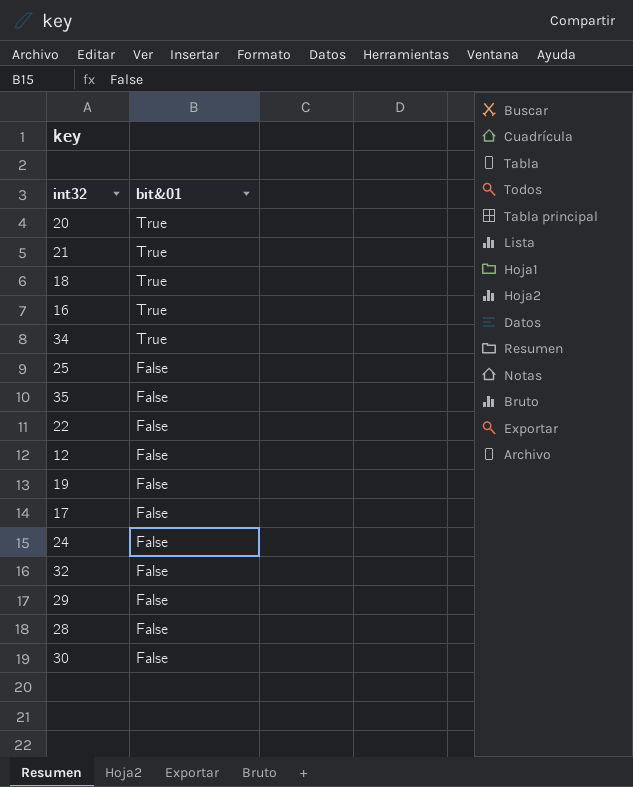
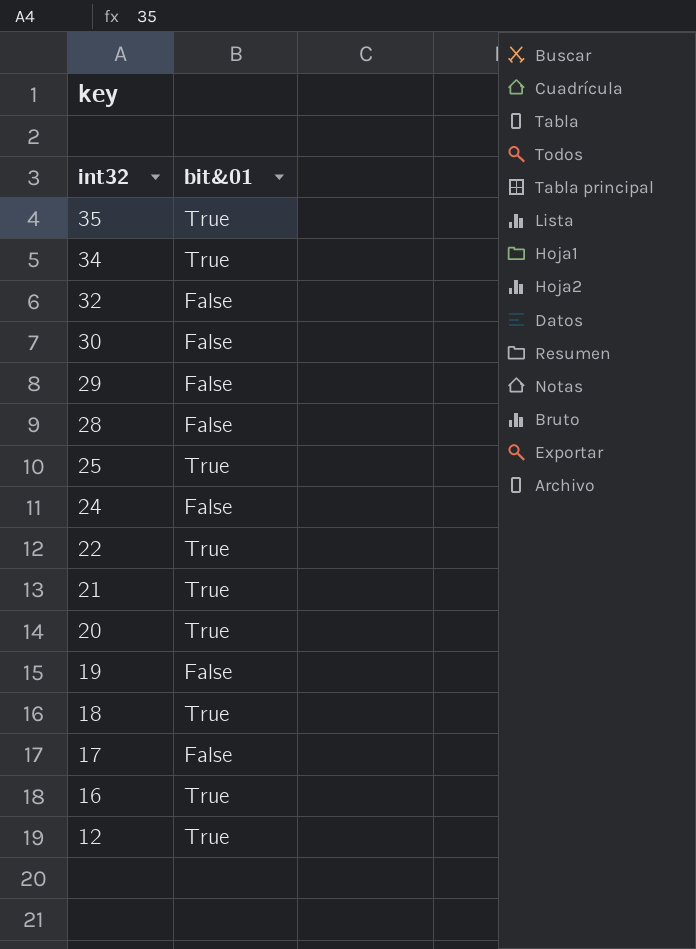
row order: bit&01 descending -> int32 descending
35 | bit&01: False -> True
25 | bit&01: False -> True
22 | bit&01: False -> True
12 | bit&01: False -> True

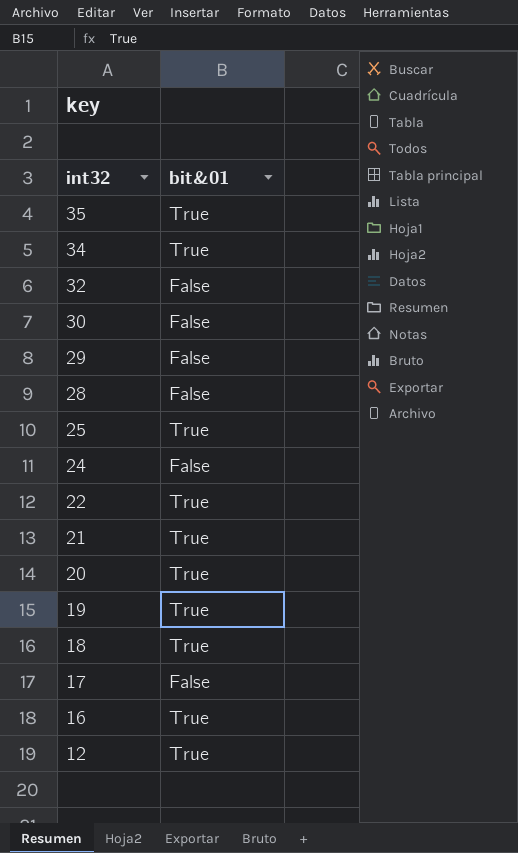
19 | bit&01: False -> True

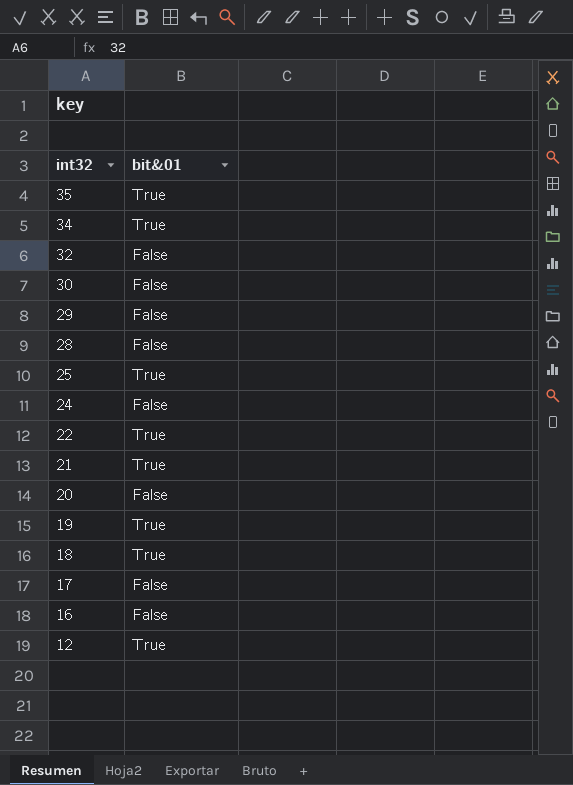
20 | bit&01: True -> False
16 | bit&01: True -> False

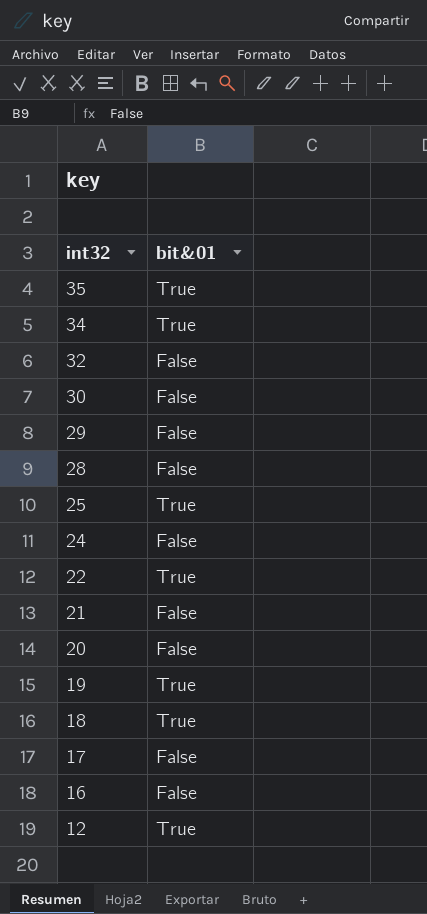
21 | bit&01: True -> False

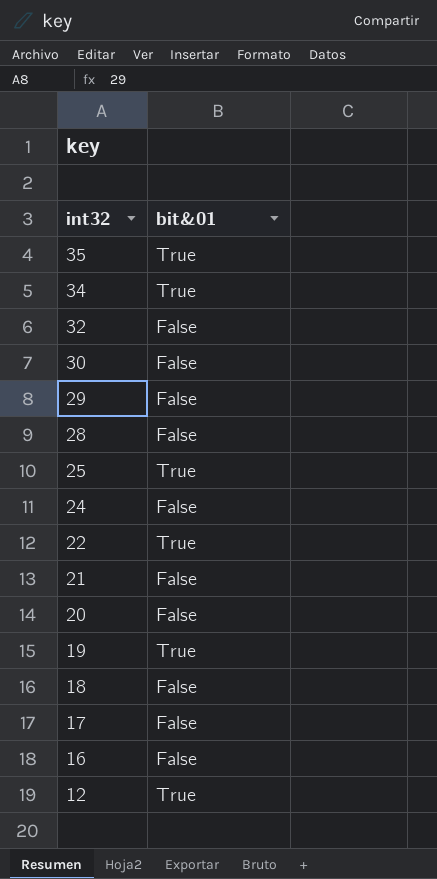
18 | bit&01: True -> False

